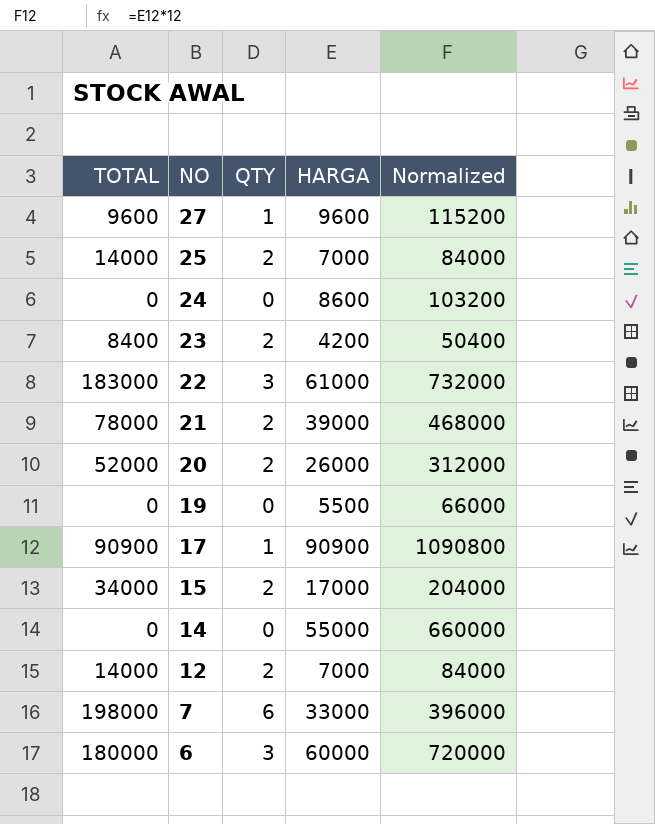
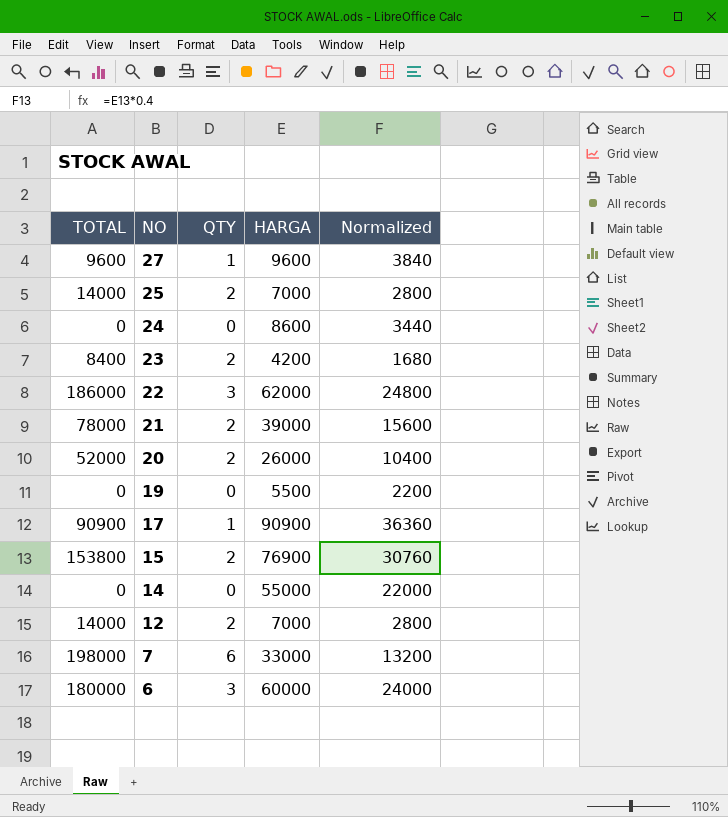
column Normalized | formula: [HARGA] * 12 -> [HARGA] * 0.4
22 | TOTAL: 183000 -> 186000
22 | HARGA: 61000 -> 62000
15 | TOTAL: 34000 -> 153800
15 | HARGA: 17000 -> 76900

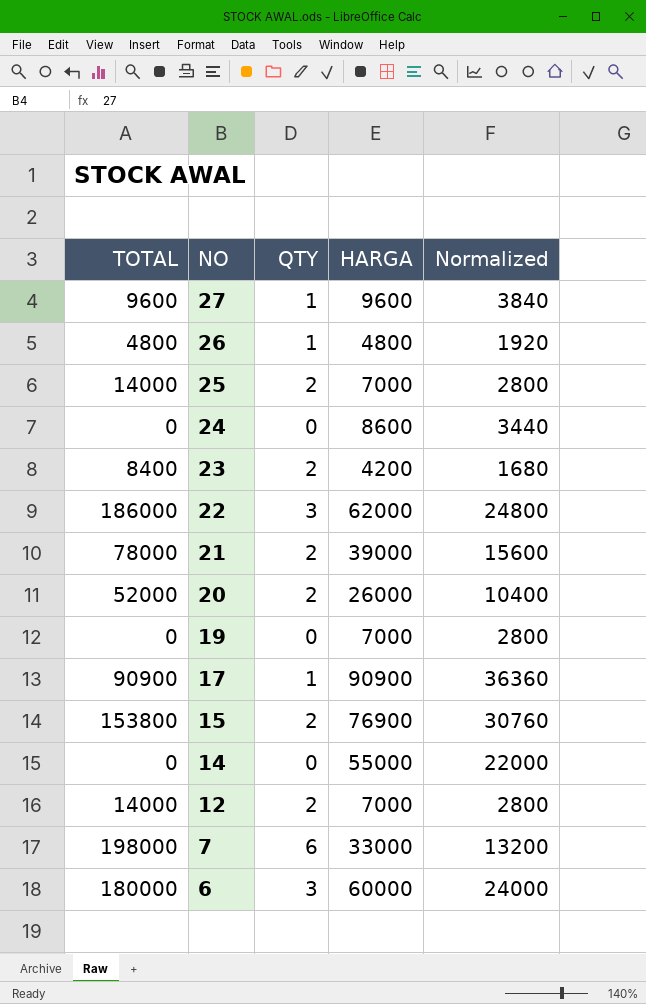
row 26: none -> 4800 | 1 | 4800 | 1920
19 | HARGA: 5500 -> 7000
19 | Normalized: 2200 -> 2800

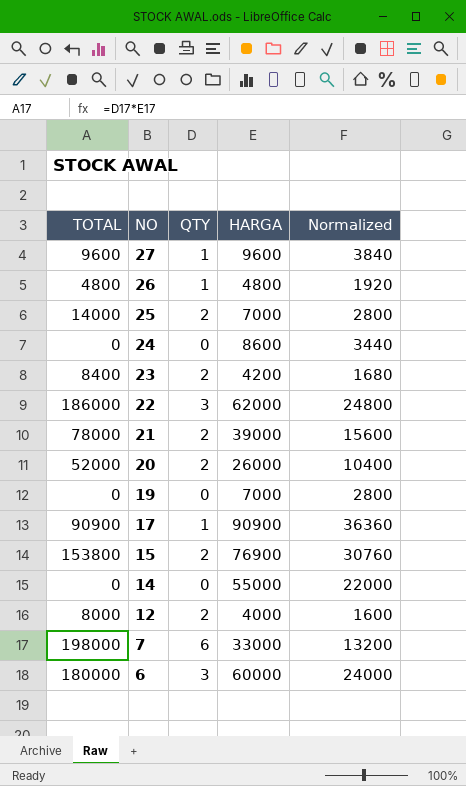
12 | TOTAL: 14000 -> 8000
12 | HARGA: 7000 -> 4000
12 | Normalized: 2800 -> 1600

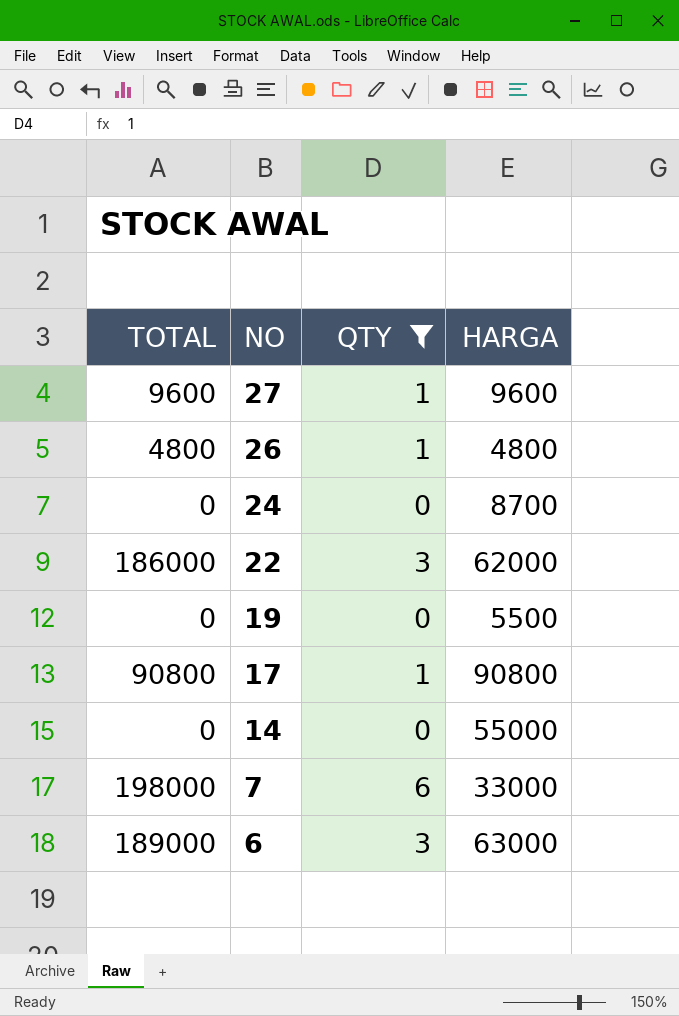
filter: none -> QTY != 2
column Normalized | formula: [HARGA] * 0.4 -> none
24 | HARGA: 8600 -> 8700
19 | HARGA: 7000 -> 5500
17 | TOTAL: 90900 -> 90800
17 | HARGA: 90900 -> 90800
6 | TOTAL: 180000 -> 189000
6 | HARGA: 60000 -> 63000

